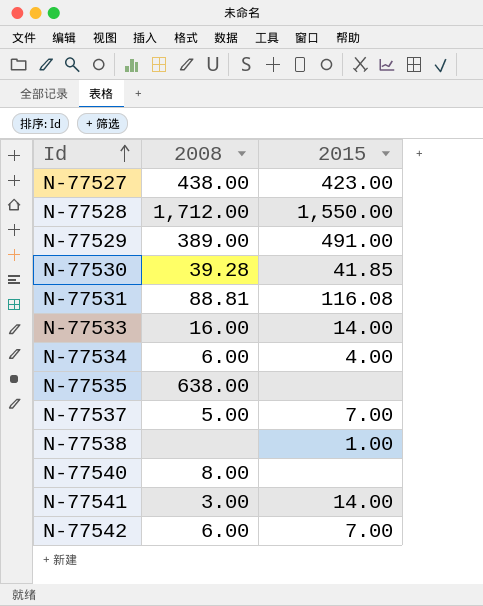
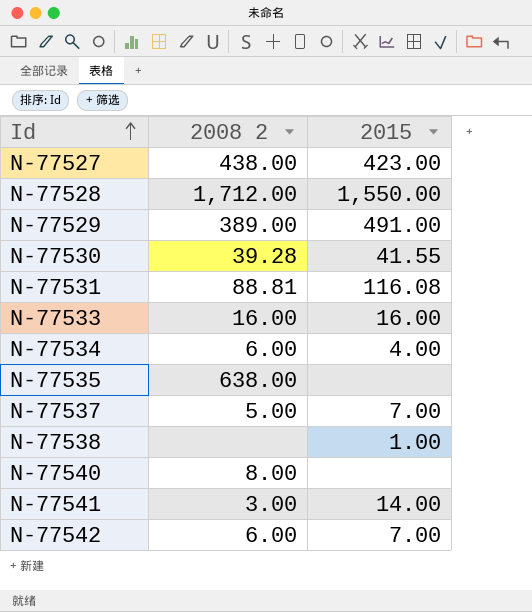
column name: 2008 -> 2008 2
N-77530 | 2015: 41.85 -> 41.55
N-77533 | 2015: 14.00 -> 16.00

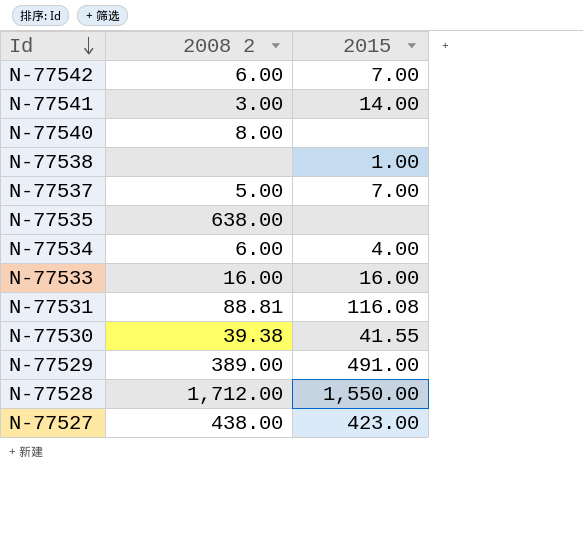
row order: Id ascending -> Id descending
N-77530 | 2008 2: 39.28 -> 39.38

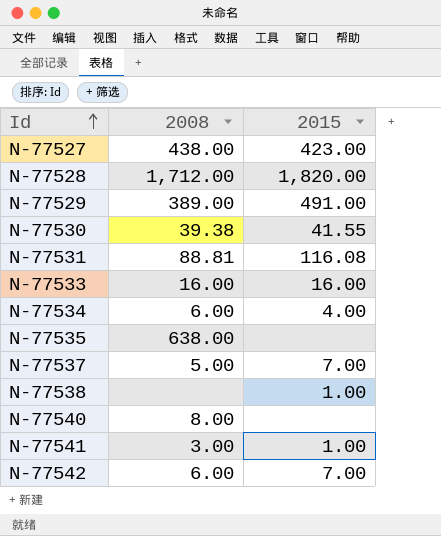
row order: Id descending -> Id ascending
column name: 2008 2 -> 2008
N-77528 | 2015: 1,550.00 -> 1,820.00
N-77541 | 2015: 14.00 -> 1.00

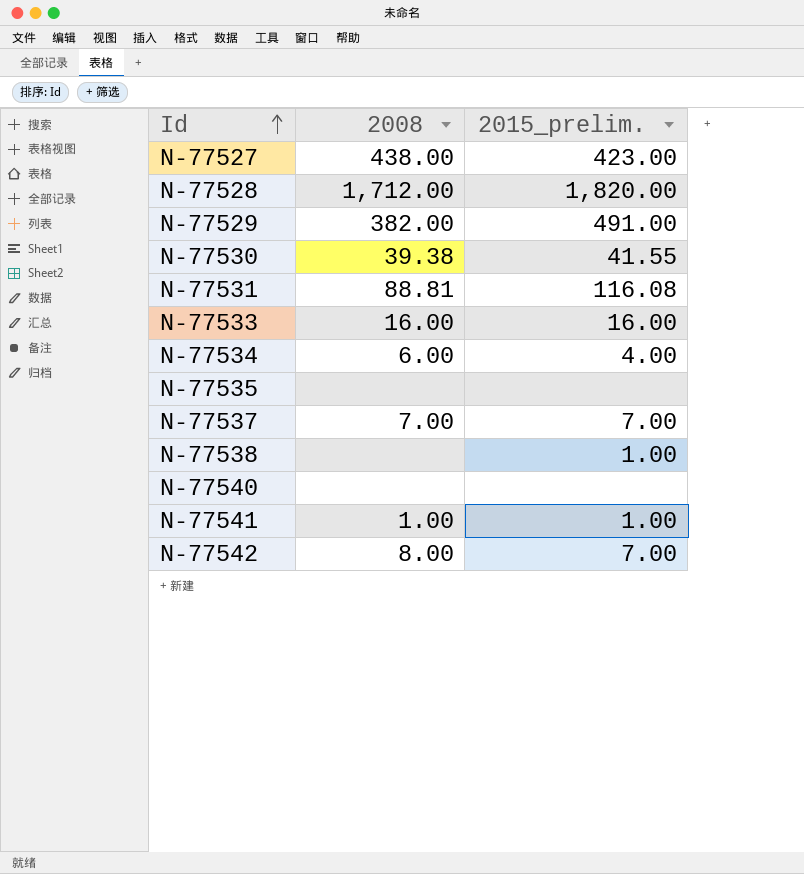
column name: 2015 -> 2015_prelim.
N-77529 | 2008: 389.00 -> 382.00
N-77535 | 2008: 638.00 -> none
N-77537 | 2008: 5.00 -> 7.00
N-77540 | 2008: 8.00 -> none
N-77541 | 2008: 3.00 -> 1.00
N-77542 | 2008: 6.00 -> 8.00

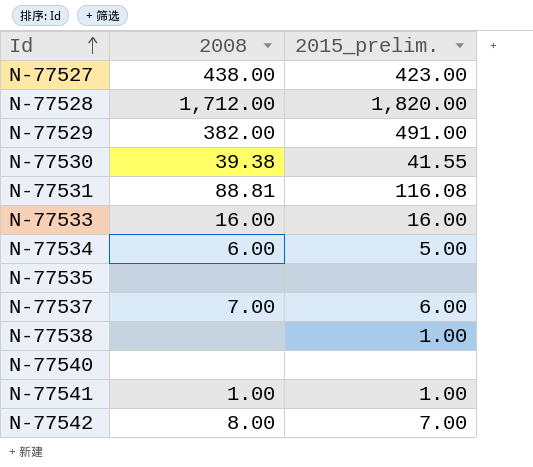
N-77534 | 2015_prelim.: 4.00 -> 5.00
N-77537 | 2015_prelim.: 7.00 -> 6.00

